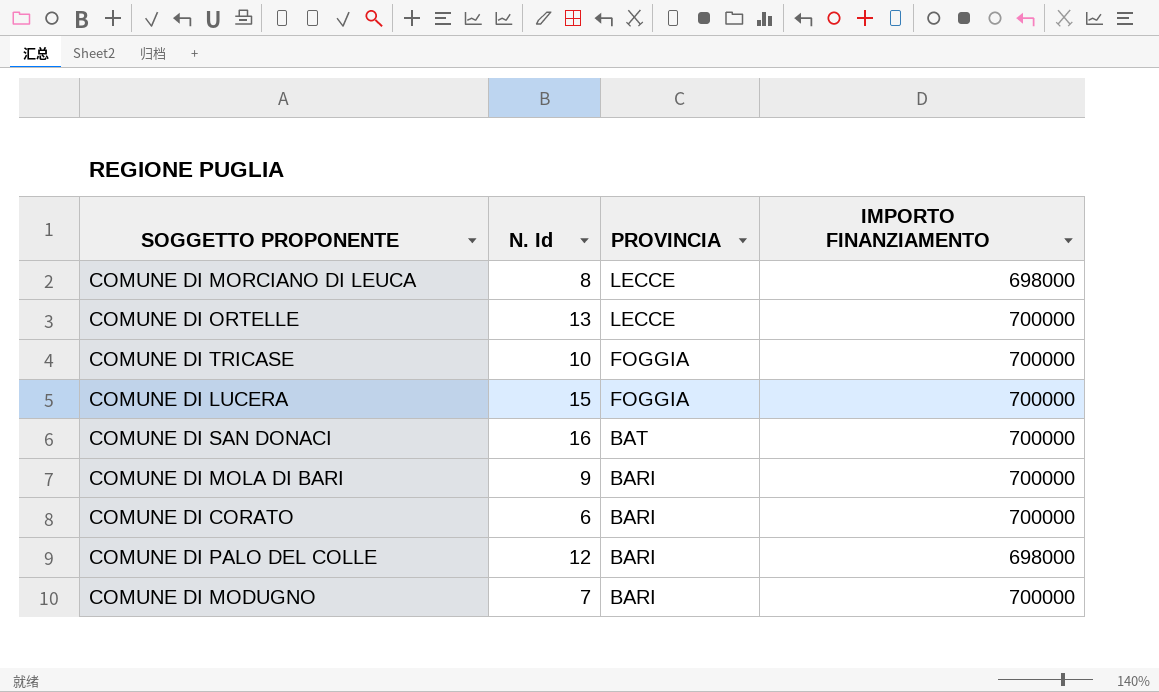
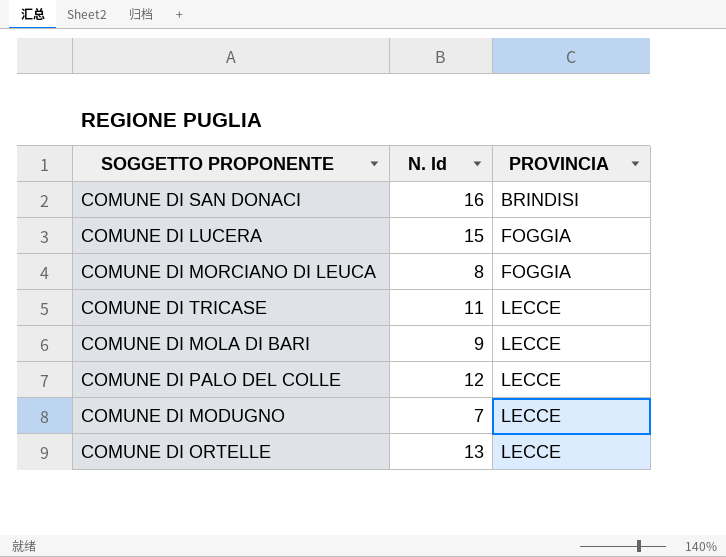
row order: PROVINCIA descending -> PROVINCIA ascending
column IMPORTO FINANZIAMENTO | position: 4 -> none
row COMUNE DI CORATO: 6 | BARI | 700000 -> none
COMUNE DI SAN DONACI | PROVINCIA: BAT -> BRINDISI
COMUNE DI MORCIANO DI LEUCA | PROVINCIA: LECCE -> FOGGIA
COMUNE DI TRICASE | N. Id: 10 -> 11
COMUNE DI TRICASE | PROVINCIA: FOGGIA -> LECCE
COMUNE DI MOLA DI BARI | PROVINCIA: BARI -> LECCE
COMUNE DI PALO DEL COLLE | PROVINCIA: BARI -> LECCE
COMUNE DI MODUGNO | PROVINCIA: BARI -> LECCE

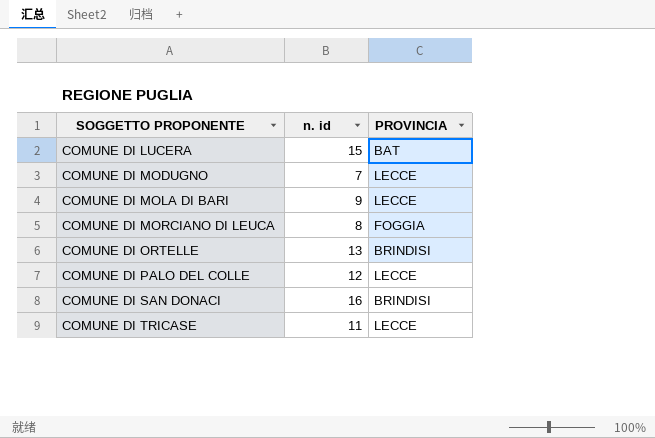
row order: PROVINCIA ascending -> SOGGETTO PROPONENTE ascending
column name: N. Id -> n. id
COMUNE DI LUCERA | PROVINCIA: FOGGIA -> BAT
COMUNE DI ORTELLE | PROVINCIA: LECCE -> BRINDISI

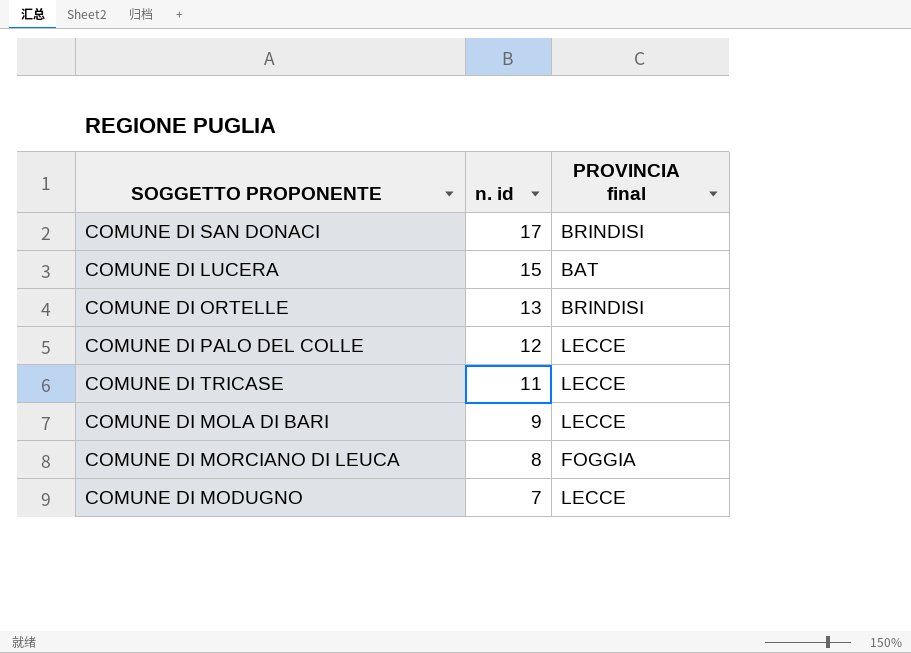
row order: SOGGETTO PROPONENTE ascending -> n. id descending
column name: PROVINCIA -> PROVINCIA final
COMUNE DI SAN DONACI | n. id: 16 -> 17

